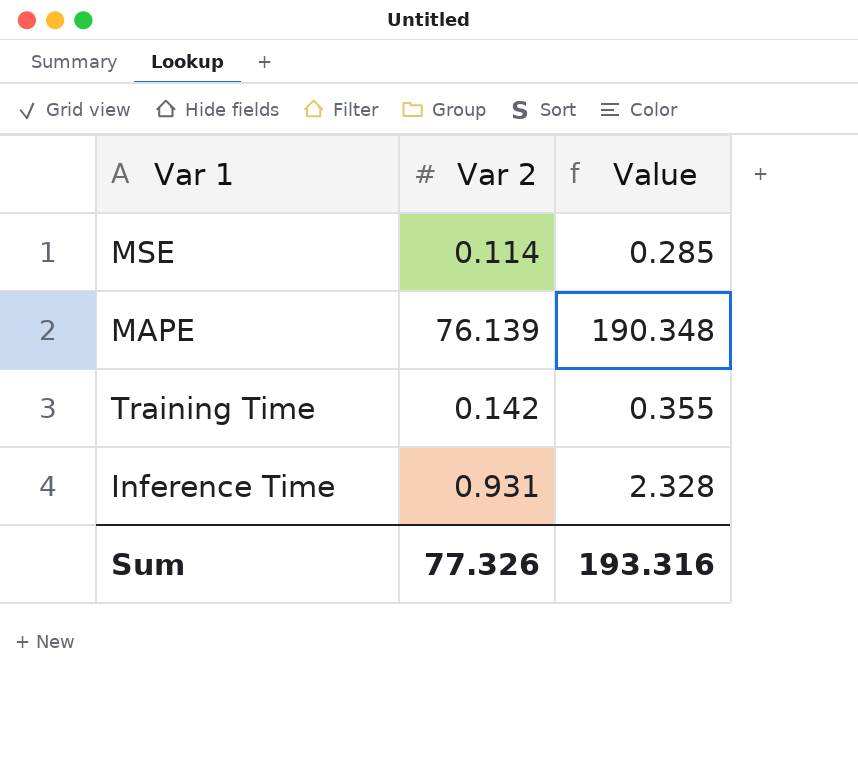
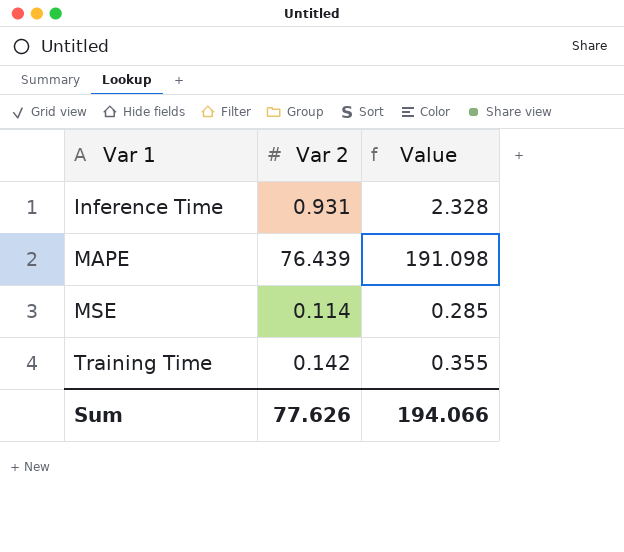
row order: none -> Var 1 ascending
MAPE | Var 2: 76.139 -> 76.439
MAPE | Value: 190.348 -> 191.098
Sum | Var 2: 77.326 -> 77.626
Sum | Value: 193.316 -> 194.066

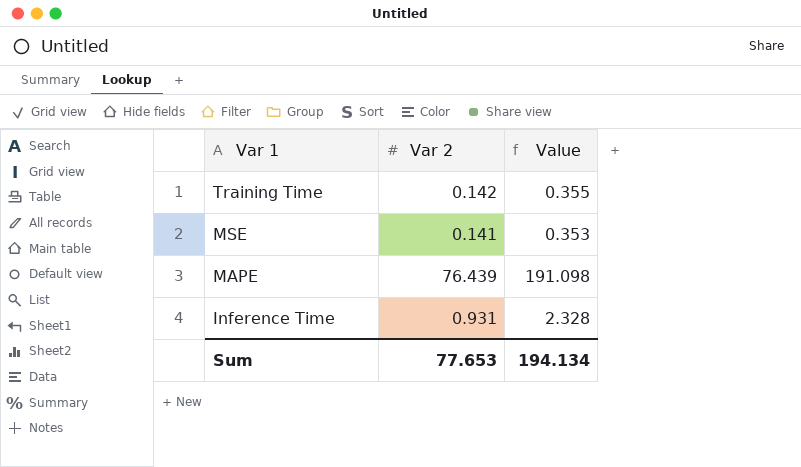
row order: Var 1 ascending -> Var 1 descending
MSE | Var 2: 0.114 -> 0.141
MSE | Value: 0.285 -> 0.353
Sum | Var 2: 77.626 -> 77.653
Sum | Value: 194.066 -> 194.134

